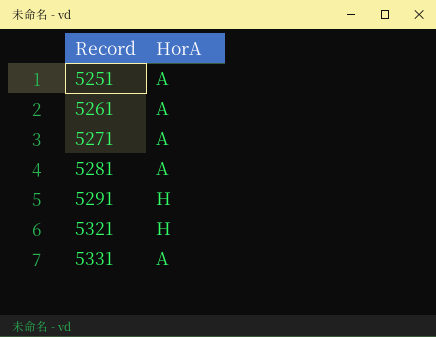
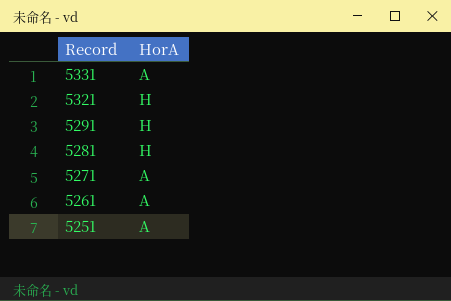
row order: Record ascending -> Record descending
5281 | HorA: A -> H

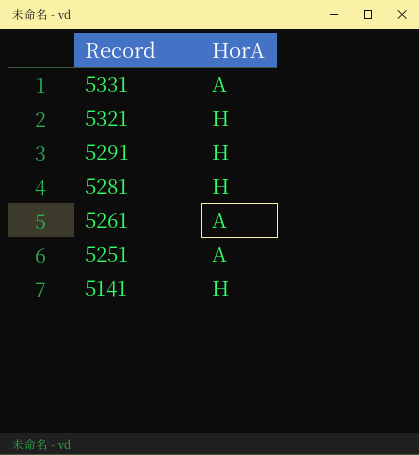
row 5271: A -> none
row 5141: none -> H

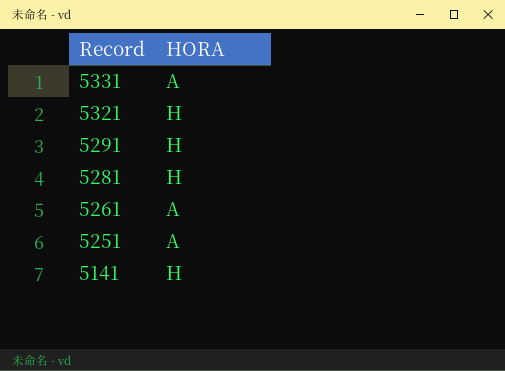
column name: HorA -> HORA

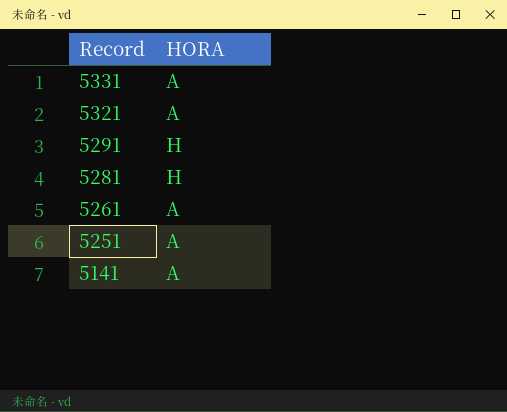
5321 | HORA: H -> A
5141 | HORA: H -> A

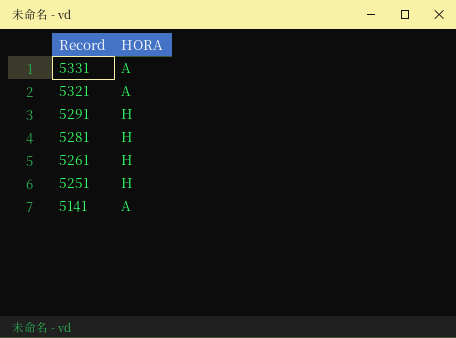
5261 | HORA: A -> H
5251 | HORA: A -> H

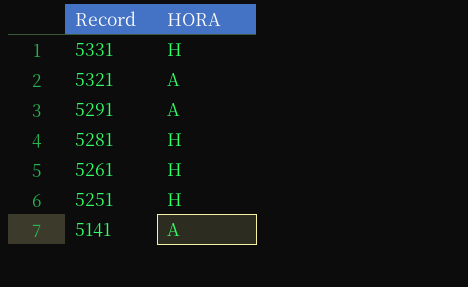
5331 | HORA: A -> H
5291 | HORA: H -> A

